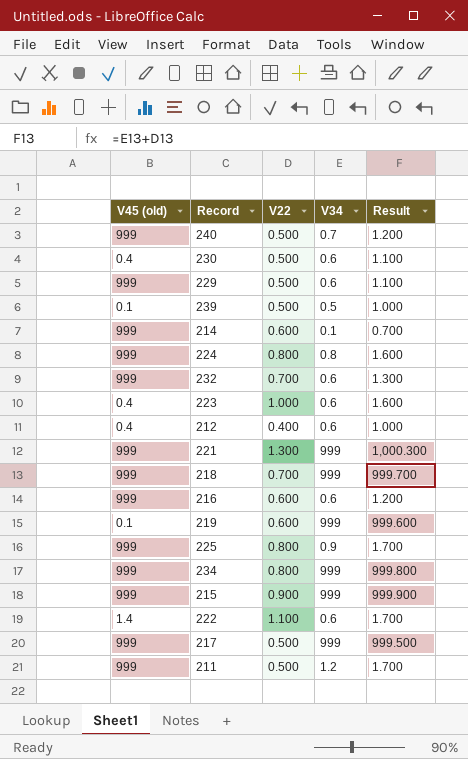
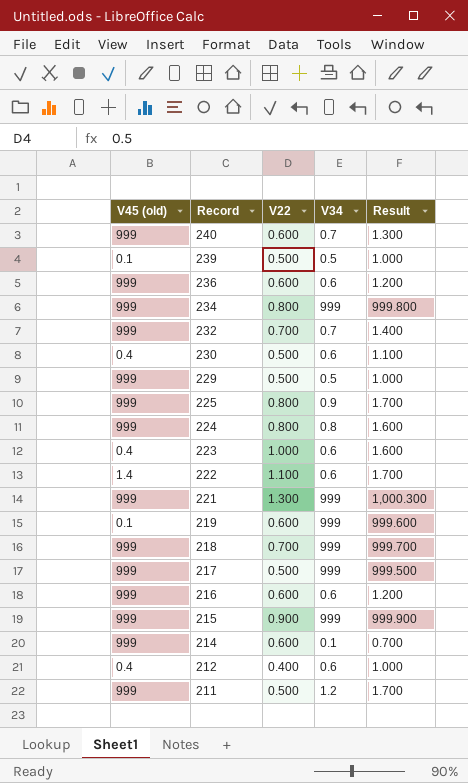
row order: none -> Record descending
240 | V22: 0.500 -> 0.600
240 | Result: 1.200 -> 1.300
row 236: none -> 999 | 0.600 | 0.6 | 1.200
232 | V34: 0.6 -> 0.7
232 | Result: 1.300 -> 1.400
229 | V34: 0.6 -> 0.5
229 | Result: 1.100 -> 1.000

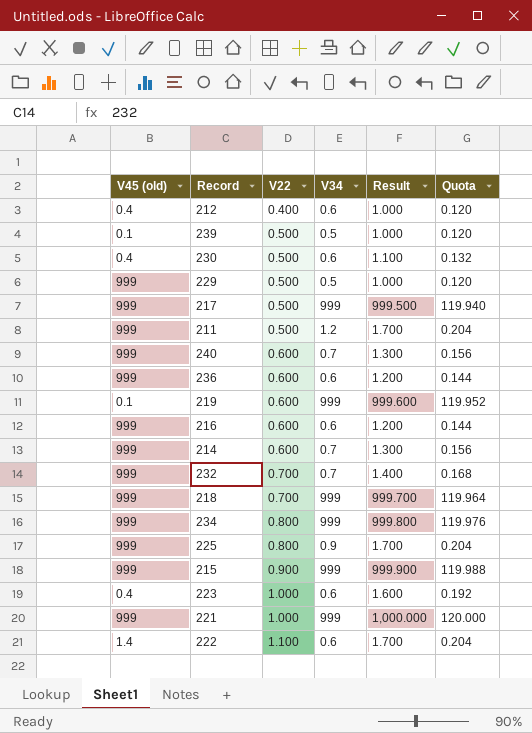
row order: Record descending -> V22 ascending
column Quota | formula: none -> [Result] * 0.12
row 224: 999 | 0.800 | 0.8 | 1.600 -> none
214 | V34: 0.1 -> 0.7
214 | Result: 0.700 -> 1.300
221 | V22: 1.300 -> 1.000
221 | Result: 1,000.300 -> 1,000.000

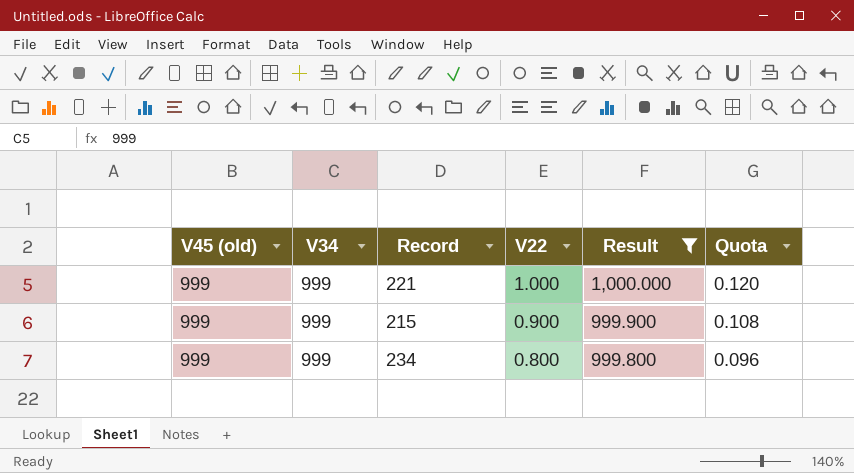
filter: none -> Result >= 999.800
row order: V22 ascending -> V22 descending
column V34 | position: 4 -> 2
column Quota | formula: [Result] * 0.12 -> [V22] * 0.12

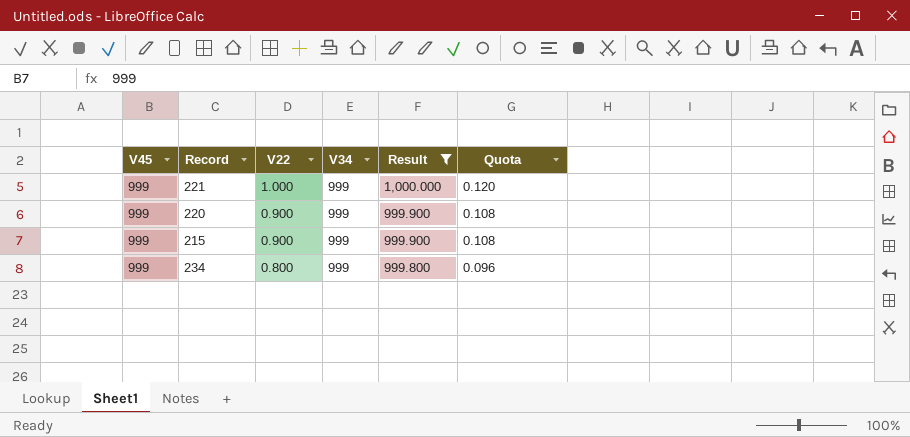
column name: V45 (old) -> V45
column V34 | position: 2 -> 4
row 220: none -> 999 | 0.900 | 999 | 999.900 | 0.108

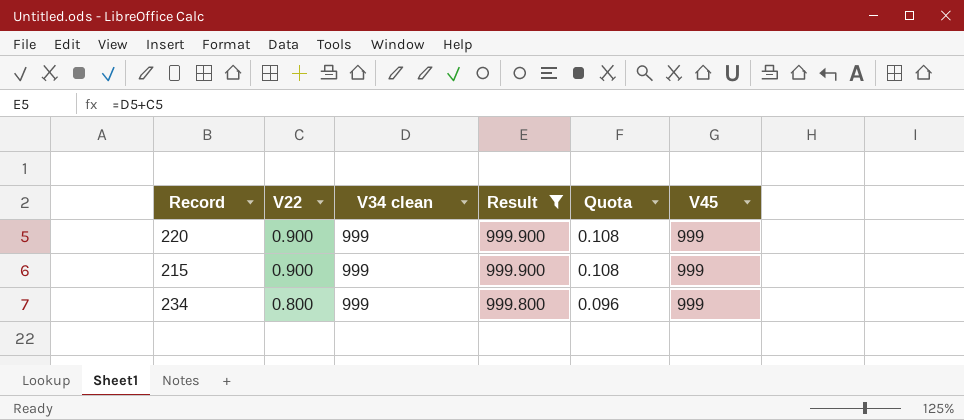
column name: V34 -> V34 clean
column V45 | position: 1 -> 6
row 221: 999 | 1.000 | 999 | 1,000.000 | 0.120 -> none

